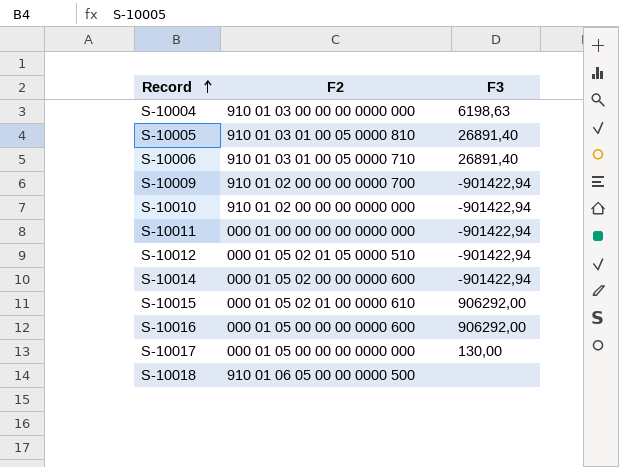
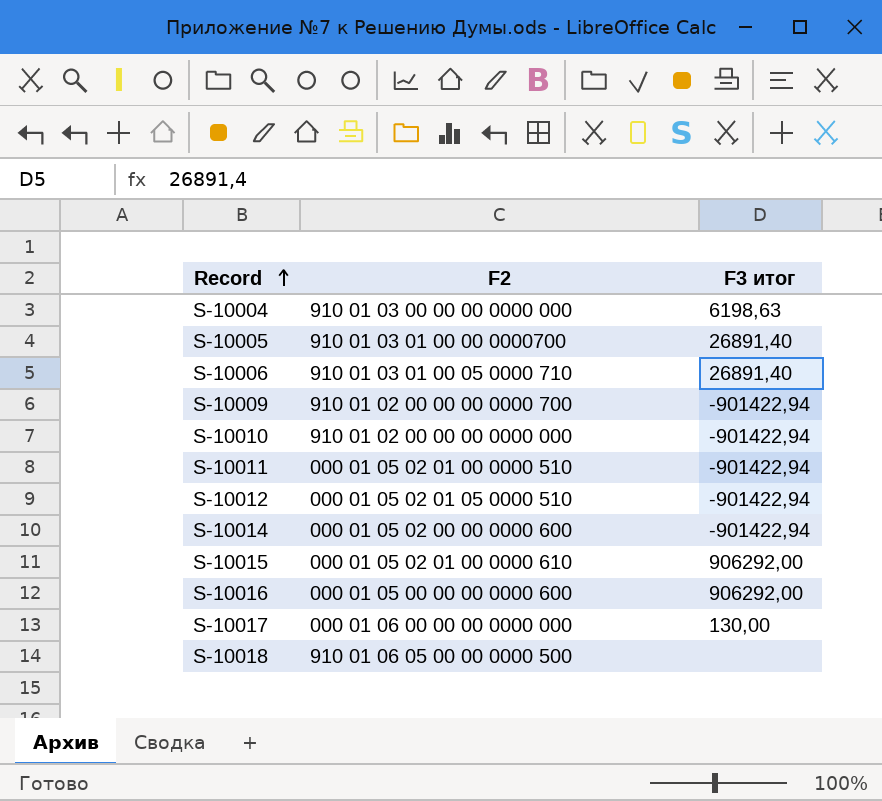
column name: F3 -> F3 итог
S-10005 | F2: 910 01 03 01 00 05 0000 810 -> 910 01 03 01 00 00 0000700
S-10011 | F2: 000 01 00 00 00 00 0000 000 -> 000 01 05 02 01 00 0000 510
S-10017 | F2: 000 01 05 00 00 00 0000 000 -> 000 01 06 00 00 00 0000 000

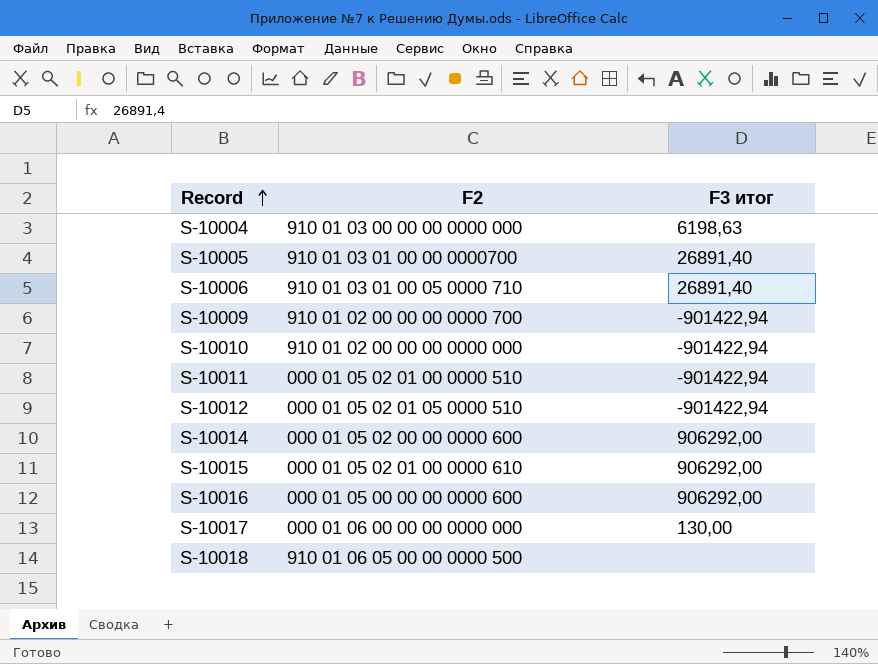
S-10014 | F3 итог: -901422,94 -> 906292,00

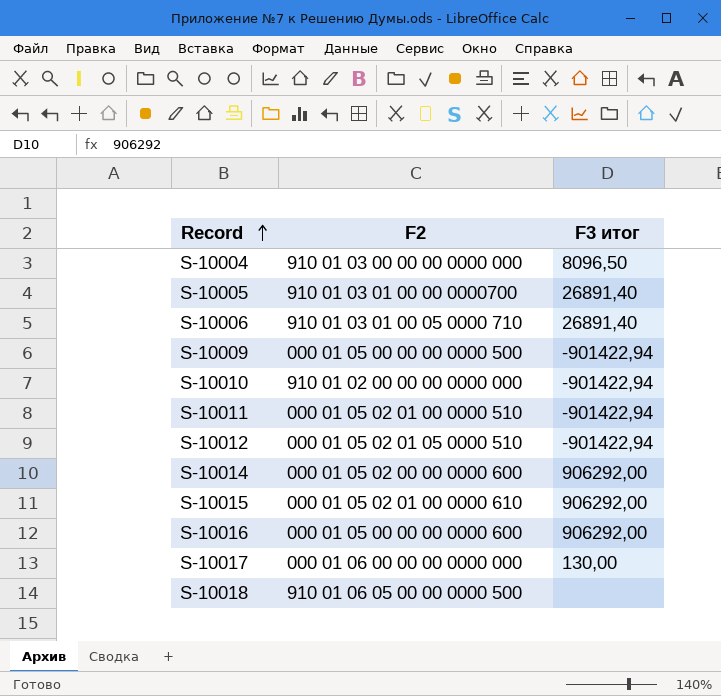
S-10004 | F3 итог: 6198,63 -> 8096,50
S-10009 | F2: 910 01 02 00 00 00 0000 700 -> 000 01 05 00 00 00 0000 500

